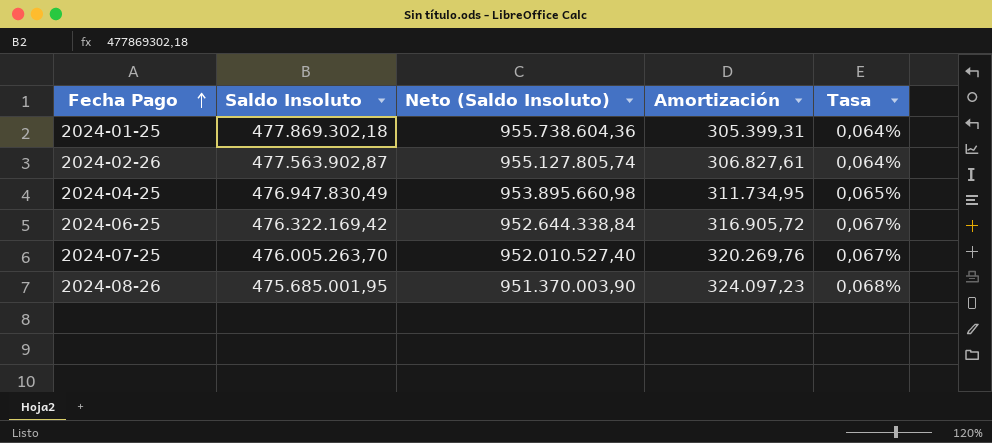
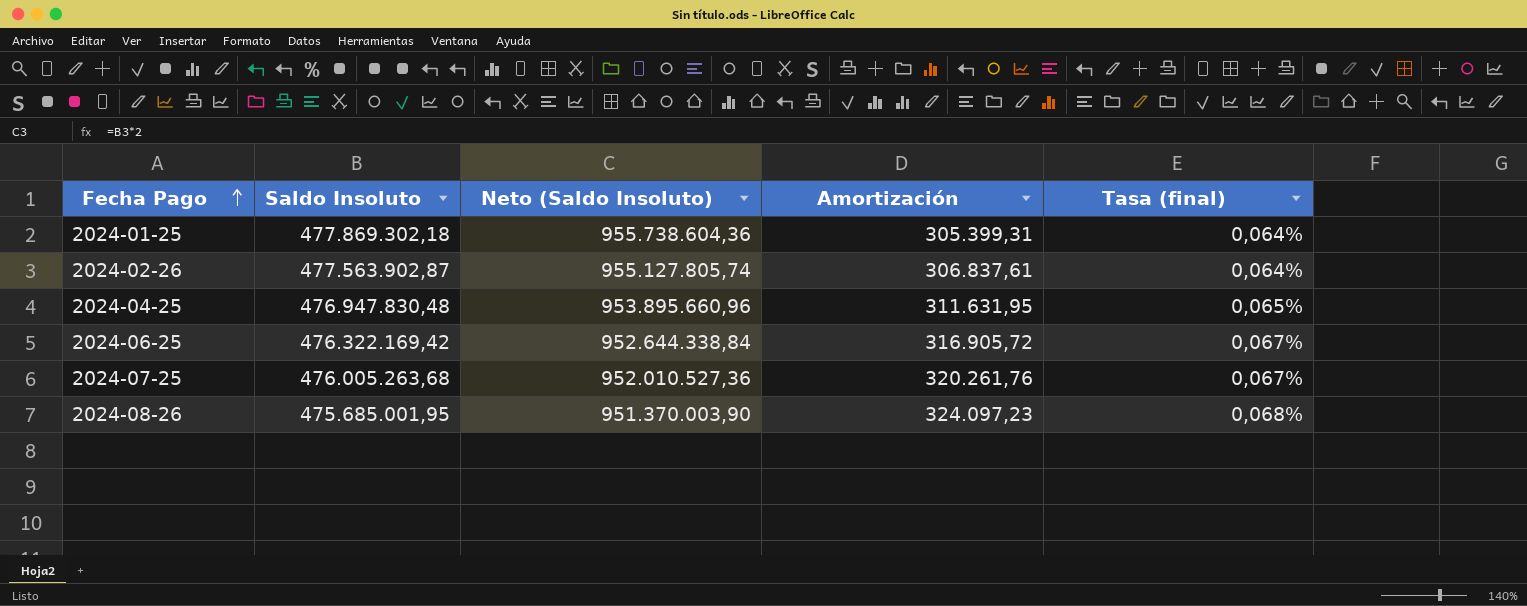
column name: Tasa -> Tasa (final)
2024-02-26 | Amortización: 306.827,61 -> 306.837,61
2024-04-25 | Saldo Insoluto: 476.947.830,49 -> 476.947.830,48
2024-04-25 | Neto (Saldo Insoluto): 953.895.660,98 -> 953.895.660,96
2024-04-25 | Amortización: 311.734,95 -> 311.631,95
2024-07-25 | Saldo Insoluto: 476.005.263,70 -> 476.005.263,68
2024-07-25 | Neto (Saldo Insoluto): 952.010.527,40 -> 952.010.527,36
2024-07-25 | Amortización: 320.269,76 -> 320.261,76

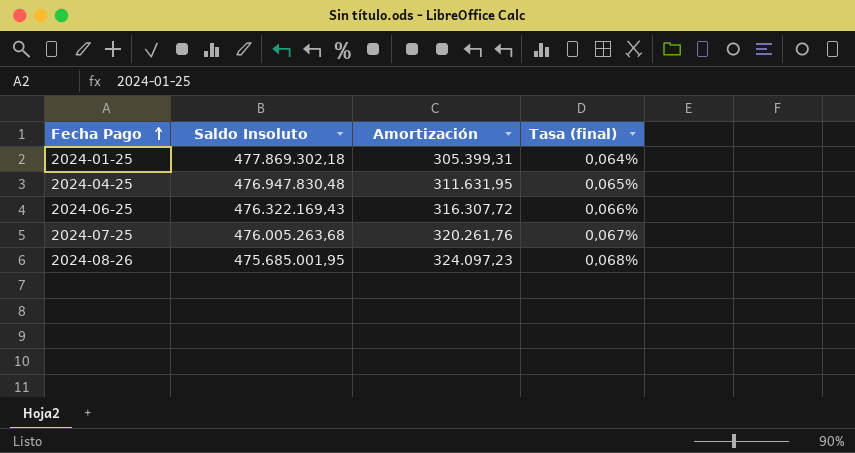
column Neto (Saldo Insoluto) | formula: [Saldo Insoluto] * 2 -> none
row 2024-02-26: 477.563.902,87 | 955.127.805,74 | 306.837,61 | 0,064% -> none
2024-06-25 | Saldo Insoluto: 476.322.169,42 -> 476.322.169,43
2024-06-25 | Amortización: 316.905,72 -> 316.307,72
2024-06-25 | Tasa (final): 0,067% -> 0,066%

